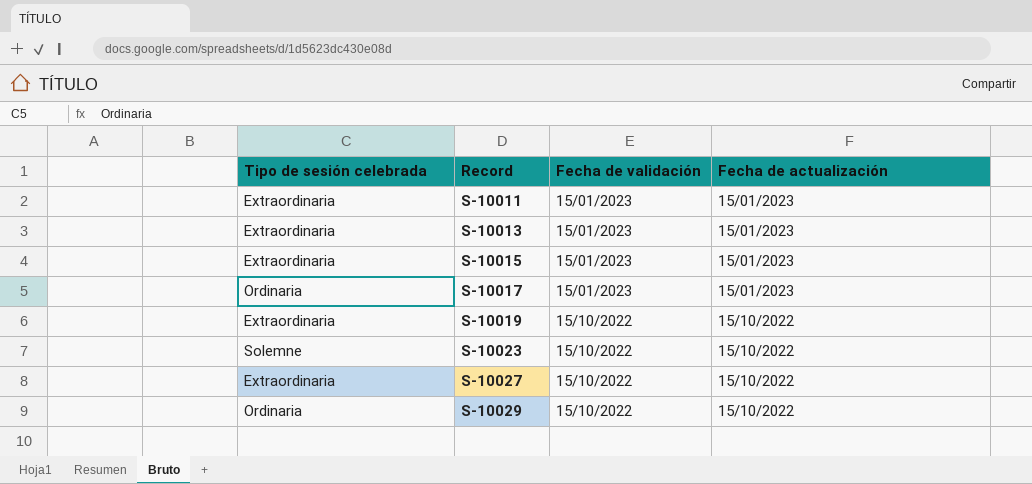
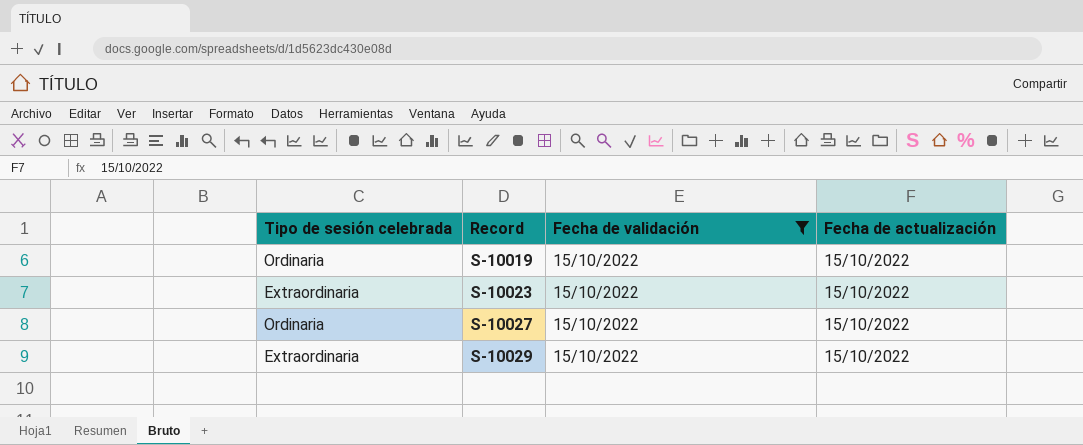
filter: none -> Fecha de validación = 15/10/2022
S-10019 | Tipo de sesión celebrada: Extraordinaria -> Ordinaria
S-10023 | Tipo de sesión celebrada: Solemne -> Extraordinaria
S-10027 | Tipo de sesión celebrada: Extraordinaria -> Ordinaria
S-10029 | Tipo de sesión celebrada: Ordinaria -> Extraordinaria

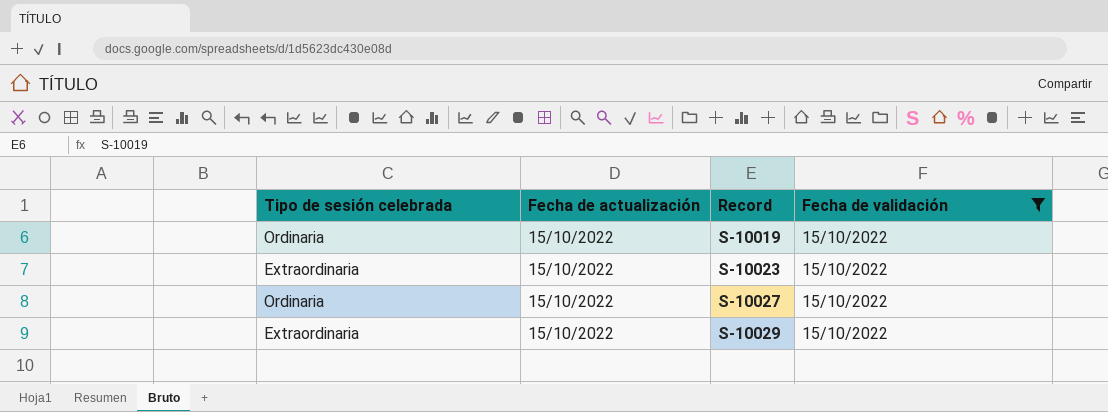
column Fecha de actualización | position: 4 -> 2

